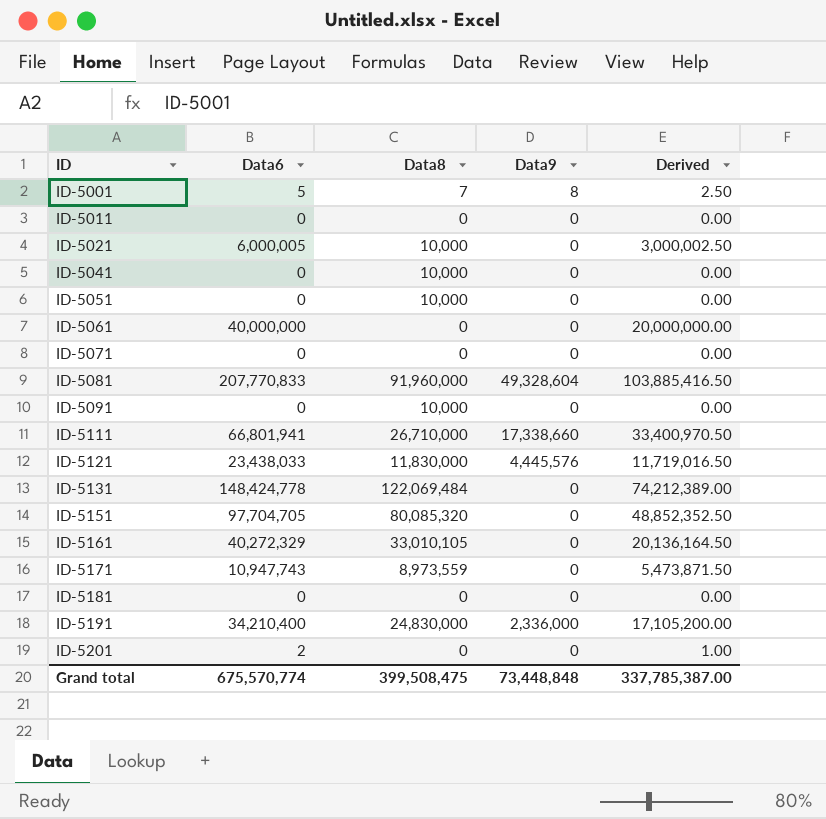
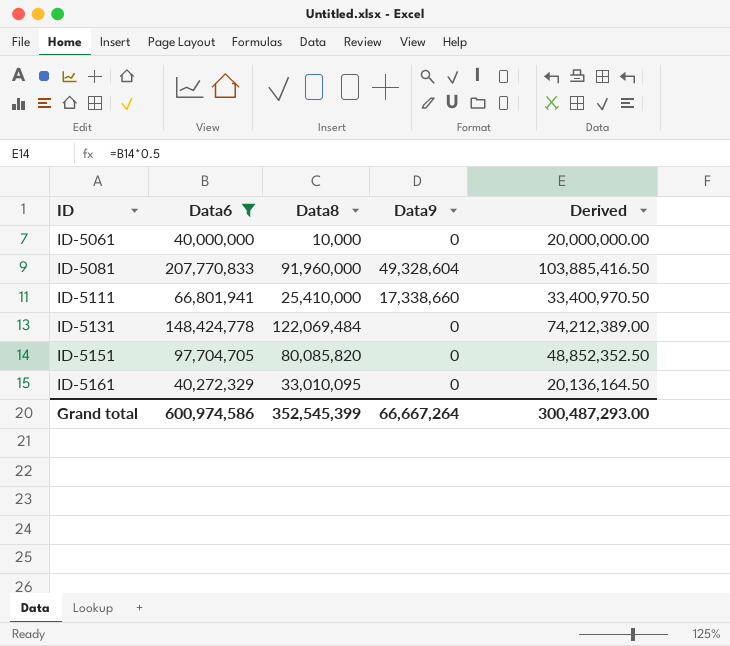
filter: none -> Data6 >= 40,000,000
ID-5061 | Data8: 0 -> 10,000
ID-5111 | Data8: 26,710,000 -> 25,410,000
ID-5151 | Data8: 80,085,320 -> 80,085,820
ID-5161 | Data8: 33,010,105 -> 33,010,095
Grand total | Data6: 675,570,774 -> 600,974,586
Grand total | Data8: 399,508,475 -> 352,545,399
Grand total | Data9: 73,448,848 -> 66,667,264
Grand total | Derived: 337,785,387.00 -> 300,487,293.00

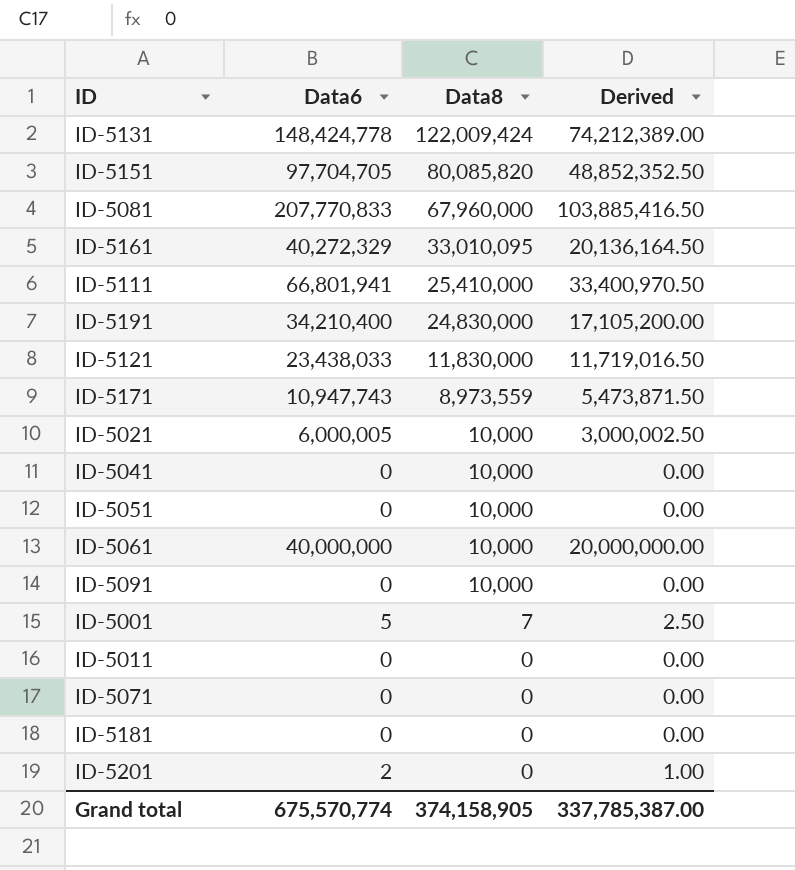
filter: Data6 >= 40,000,000 -> none
row order: ID ascending -> Data8 descending
column Data9 | position: 4 -> none
ID-5131 | Data8: 122,069,484 -> 122,009,424
ID-5081 | Data8: 91,960,000 -> 67,960,000
Grand total | Data6: 600,974,586 -> 675,570,774
Grand total | Data8: 352,545,399 -> 374,158,905
Grand total | Derived: 300,487,293.00 -> 337,785,387.00

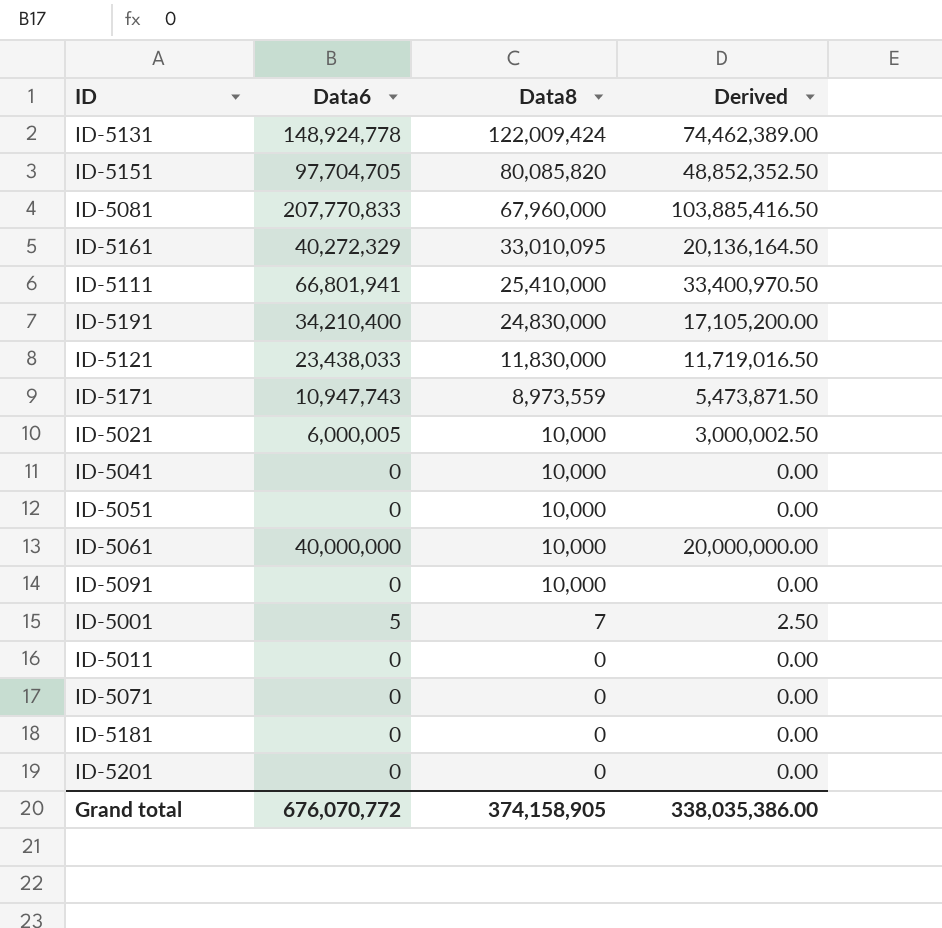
ID-5131 | Data6: 148,424,778 -> 148,924,778
ID-5131 | Derived: 74,212,389.00 -> 74,462,389.00
ID-5201 | Data6: 2 -> 0
ID-5201 | Derived: 1.00 -> 0.00
Grand total | Data6: 675,570,774 -> 676,070,772
Grand total | Derived: 337,785,387.00 -> 338,035,386.00

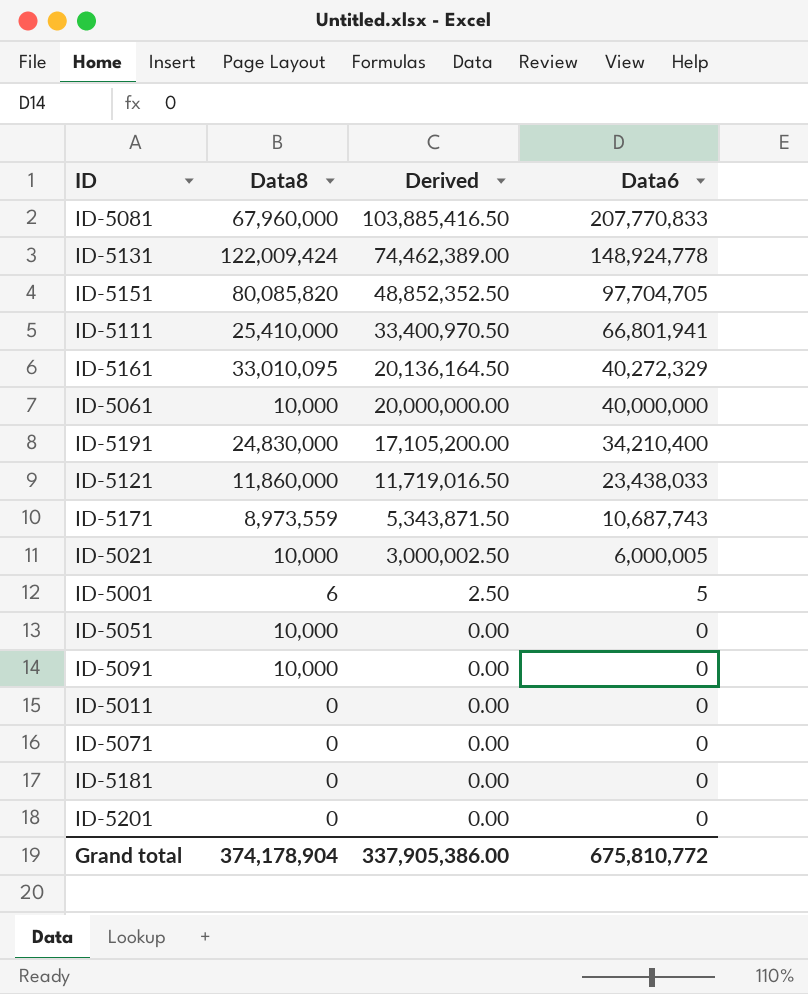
row order: Data8 descending -> Derived descending
column Data6 | position: 2 -> 4
row ID-5041: 0 | 10,000 | 0.00 -> none
ID-5121 | Data8: 11,830,000 -> 11,860,000
ID-5171 | Derived: 5,473,871.50 -> 5,343,871.50
ID-5171 | Data6: 10,947,743 -> 10,687,743
ID-5001 | Data8: 7 -> 6
Grand total | Data8: 374,158,905 -> 374,178,904
Grand total | Derived: 338,035,386.00 -> 337,905,386.00
Grand total | Data6: 676,070,772 -> 675,810,772

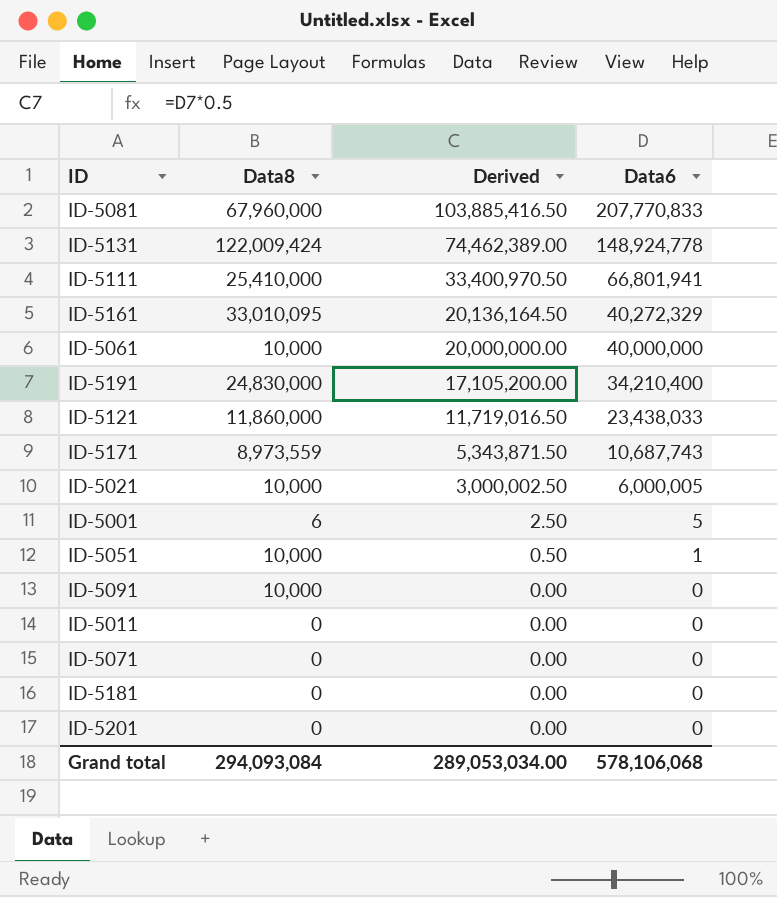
row ID-5151: 80,085,820 | 48,852,352.50 | 97,704,705 -> none
ID-5051 | Derived: 0.00 -> 0.50
ID-5051 | Data6: 0 -> 1
Grand total | Data8: 374,178,904 -> 294,093,084
Grand total | Derived: 337,905,386.00 -> 289,053,034.00
Grand total | Data6: 675,810,772 -> 578,106,068

